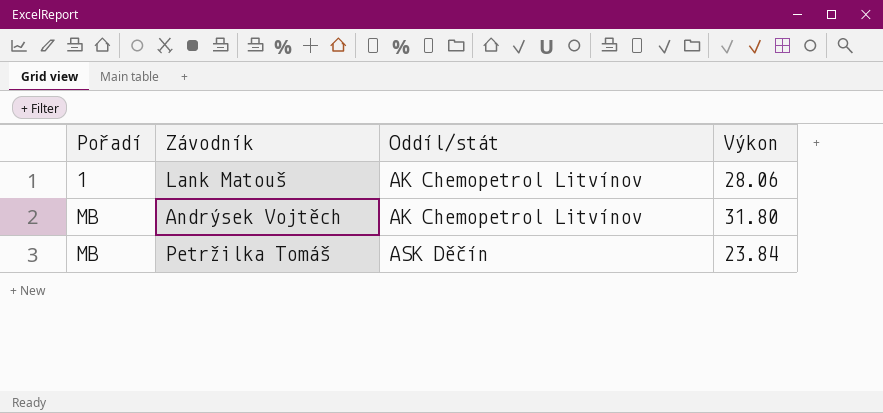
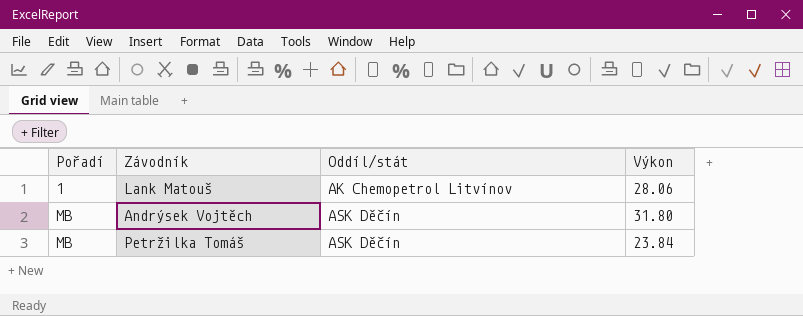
Andrýsek Vojtěch | Oddíl/stát: AK Chemopetrol Litvínov -> ASK Děčín

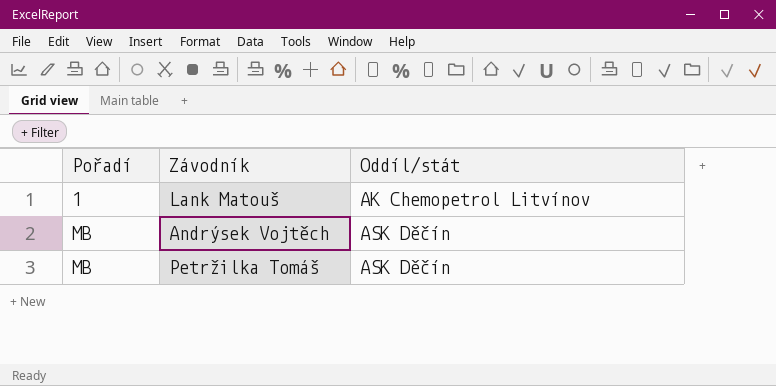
column Výkon | position: 4 -> none

